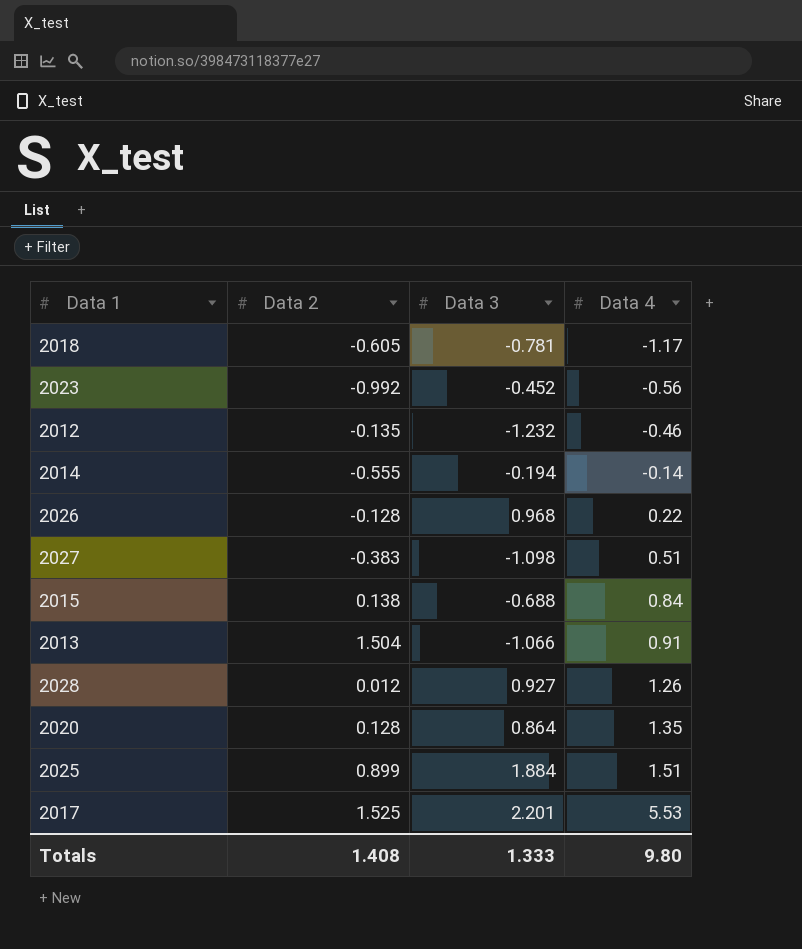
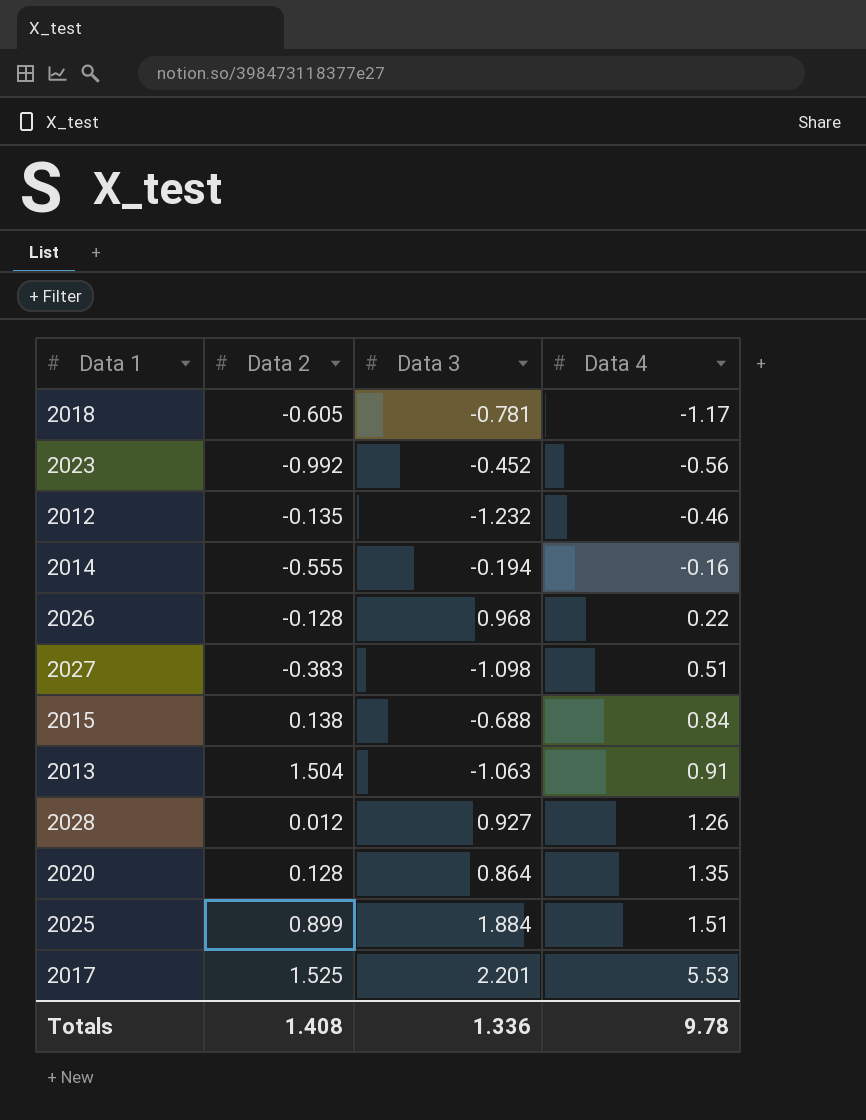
2014 | Data 4: -0.14 -> -0.16
2013 | Data 3: -1.066 -> -1.063
Totals | Data 3: 1.333 -> 1.336
Totals | Data 4: 9.80 -> 9.78

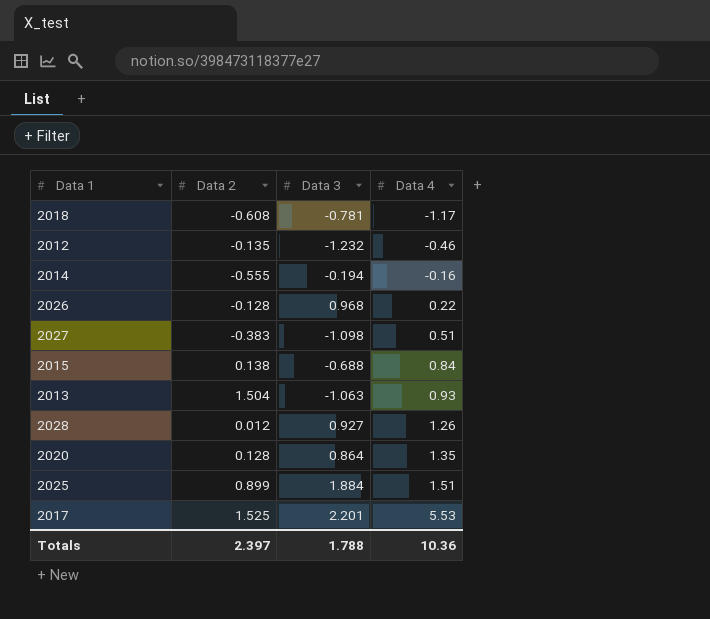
row 2023: -0.992 | -0.452 | -0.56 -> none
2018 | Data 2: -0.605 -> -0.608
2013 | Data 4: 0.91 -> 0.93
Totals | Data 2: 1.408 -> 2.397
Totals | Data 3: 1.336 -> 1.788
Totals | Data 4: 9.78 -> 10.36

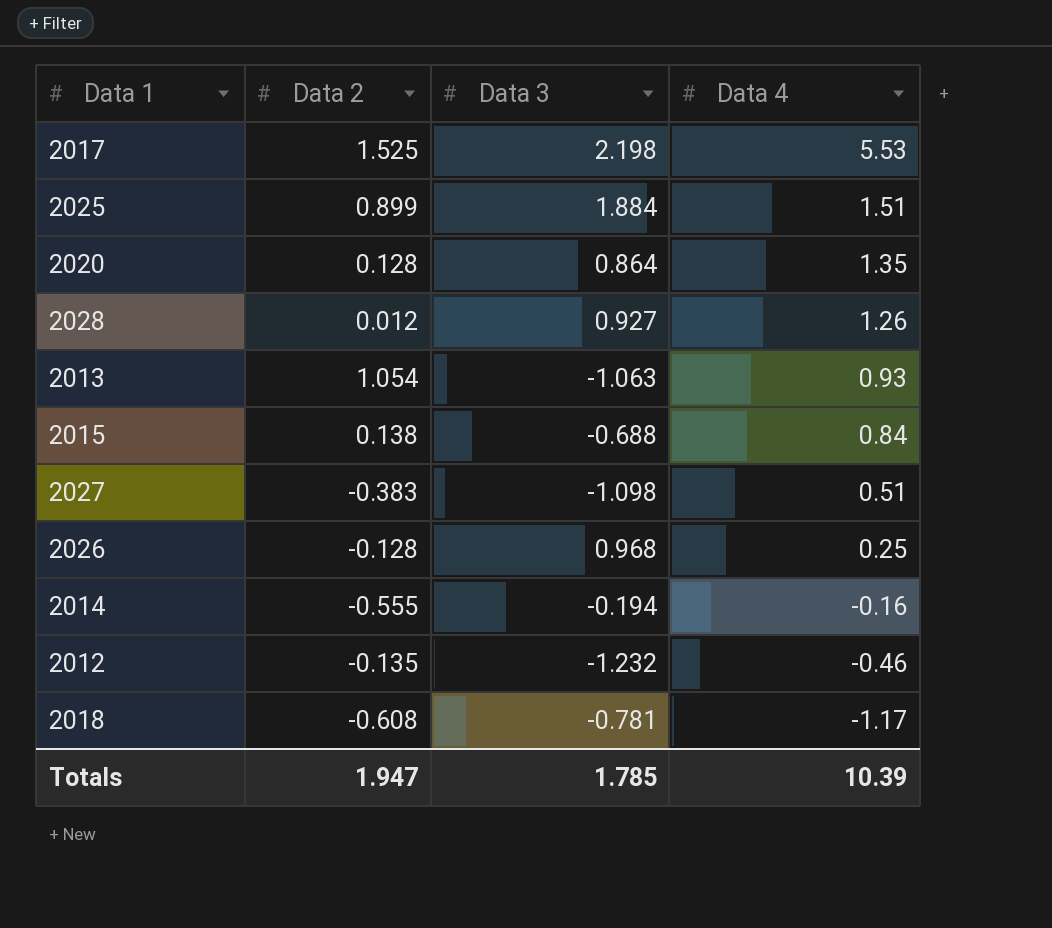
row order: Data 4 ascending -> Data 4 descending
2017 | Data 3: 2.201 -> 2.198
2013 | Data 2: 1.504 -> 1.054
2026 | Data 4: 0.22 -> 0.25
Totals | Data 2: 2.397 -> 1.947
Totals | Data 3: 1.788 -> 1.785
Totals | Data 4: 10.36 -> 10.39

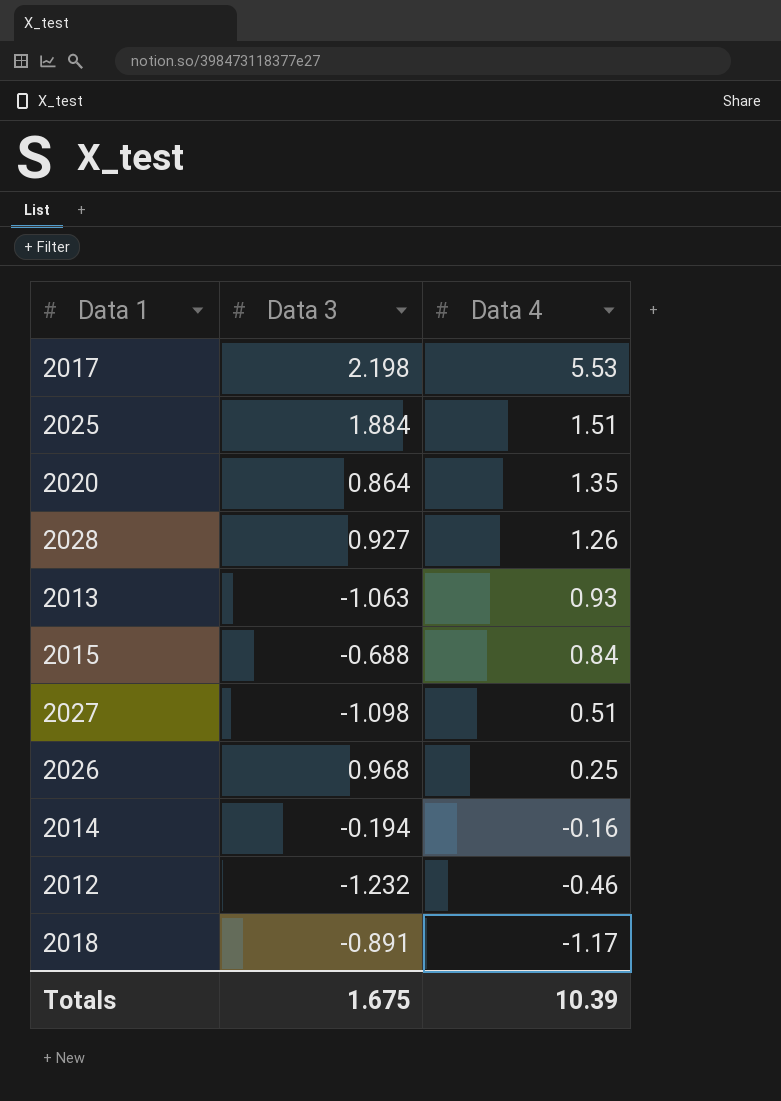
column Data 2 | position: 2 -> none
2018 | Data 3: -0.781 -> -0.891
Totals | Data 3: 1.785 -> 1.675

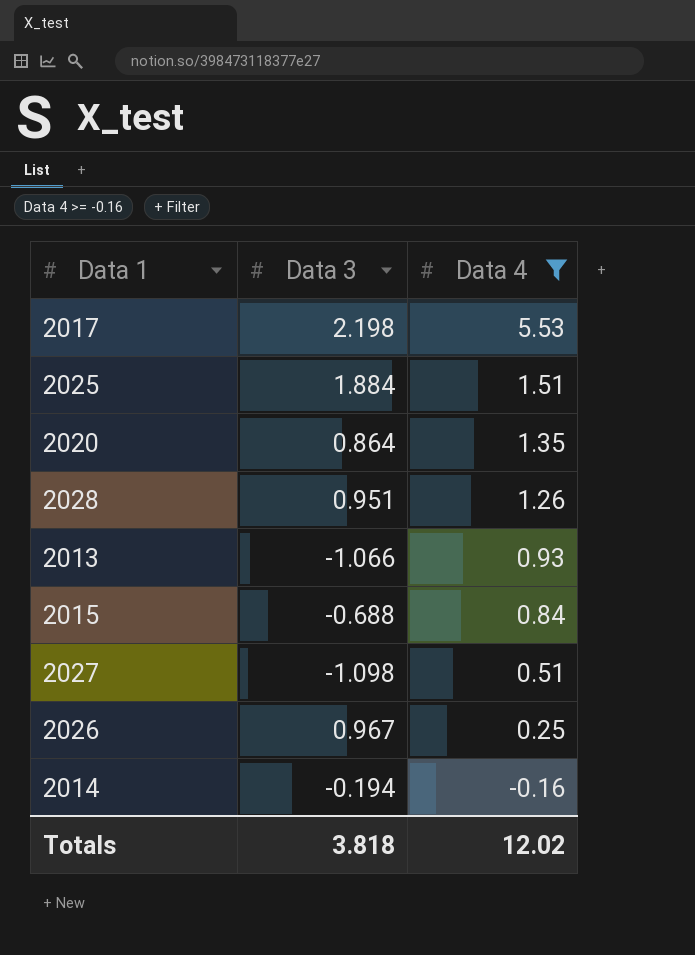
filter: none -> Data 4 >= -0.16
2028 | Data 3: 0.927 -> 0.951
2013 | Data 3: -1.063 -> -1.066
2026 | Data 3: 0.968 -> 0.967
Totals | Data 3: 1.675 -> 3.818
Totals | Data 4: 10.39 -> 12.02

